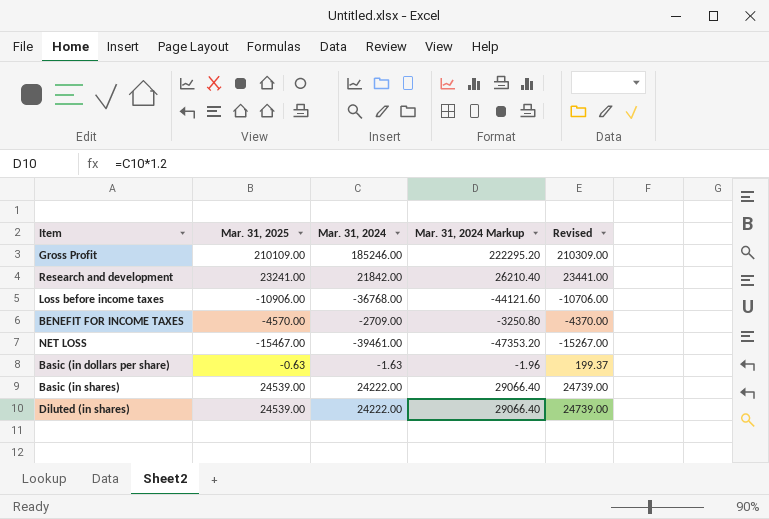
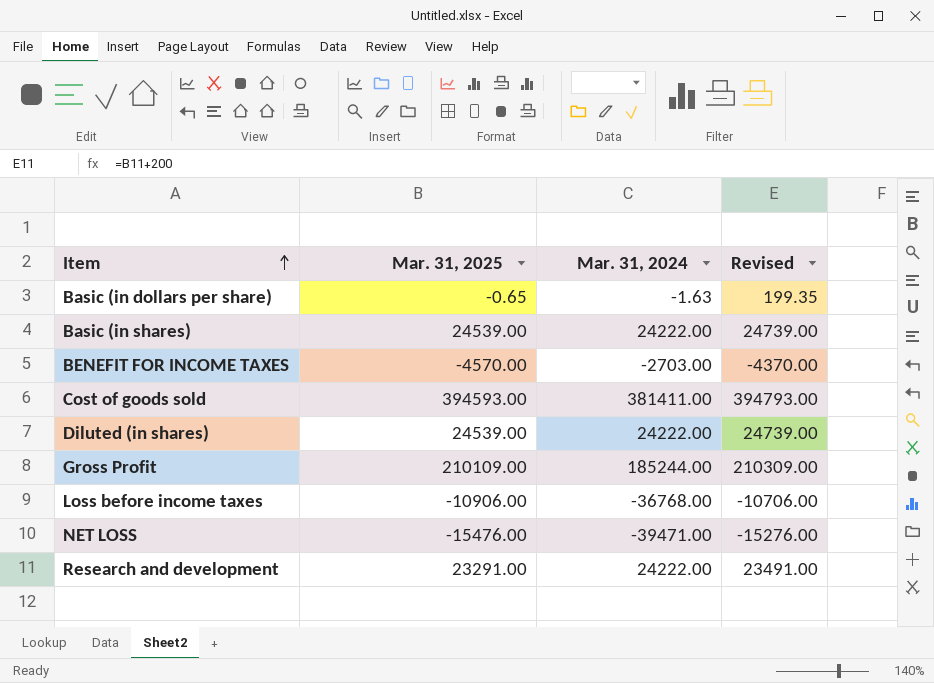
row order: none -> Item ascending
column Mar. 31, 2024 Markup | formula: [Mar. 31, 2024] * 1.2 -> none
Basic (in dollars per share) | Mar. 31, 2025: -0.63 -> -0.65
Basic (in dollars per share) | Revised: 199.37 -> 199.35
BENEFIT FOR INCOME TAXES | Mar. 31, 2024: -2709.00 -> -2703.00
row Cost of goods sold: none -> 394593.00 | 381411.00 | 394793.00
Gross Profit | Mar. 31, 2024: 185246.00 -> 185244.00
NET LOSS | Mar. 31, 2025: -15467.00 -> -15476.00
NET LOSS | Mar. 31, 2024: -39461.00 -> -39471.00
NET LOSS | Revised: -15267.00 -> -15276.00
Research and development | Mar. 31, 2025: 23241.00 -> 23291.00
Research and development | Mar. 31, 2024: 21842.00 -> 24222.00
Research and development | Revised: 23441.00 -> 23491.00

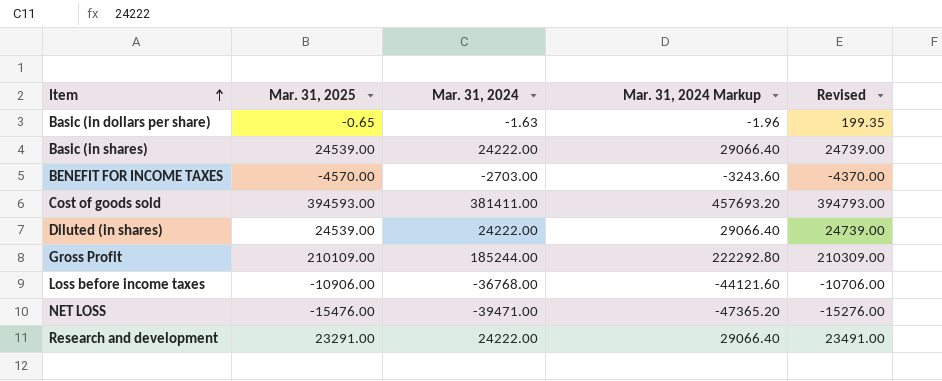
column Mar. 31, 2024 Markup | formula: none -> [Mar. 31, 2024] * 1.2

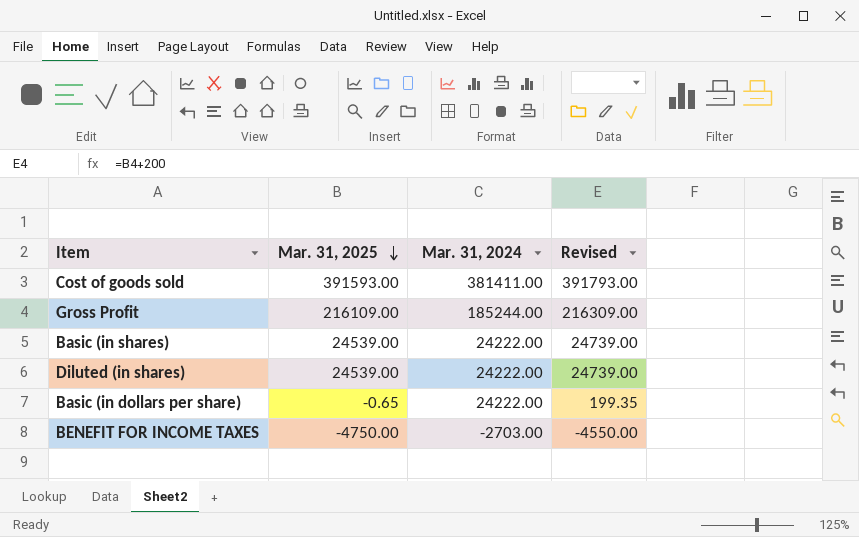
row order: Item ascending -> Mar. 31, 2025 descending
column Mar. 31, 2024 Markup | formula: [Mar. 31, 2024] * 1.2 -> none
row Loss before income taxes: -10906.00 | -36768.00 | -44121.60 | -10706.00 -> none
row NET LOSS: -15476.00 | -39471.00 | -47365.20 | -15276.00 -> none
row Research and development: 23291.00 | 24222.00 | 29066.40 | 23491.00 -> none
Cost of goods sold | Mar. 31, 2025: 394593.00 -> 391593.00
Cost of goods sold | Revised: 394793.00 -> 391793.00
Gross Profit | Mar. 31, 2025: 210109.00 -> 216109.00
Gross Profit | Revised: 210309.00 -> 216309.00
Basic (in dollars per share) | Mar. 31, 2024: -1.63 -> 24222.00
BENEFIT FOR INCOME TAXES | Mar. 31, 2025: -4570.00 -> -4750.00
BENEFIT FOR INCOME TAXES | Revised: -4370.00 -> -4550.00

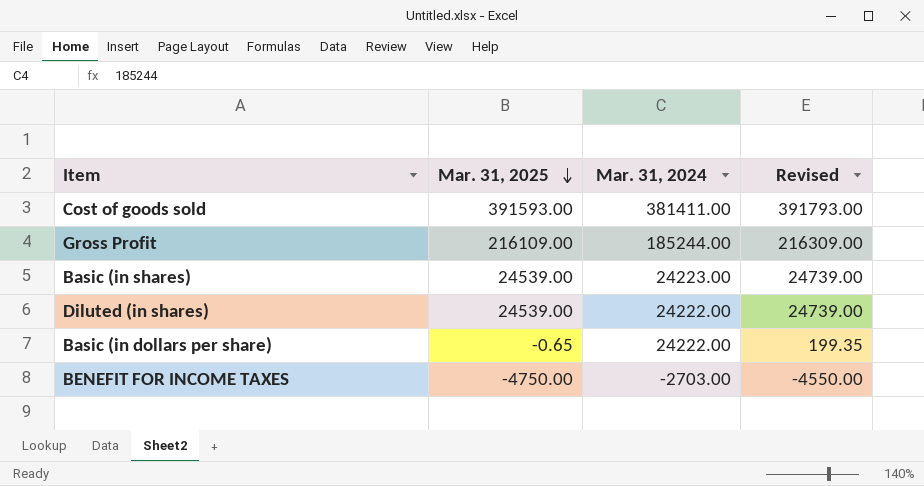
Basic (in shares) | Mar. 31, 2024: 24222.00 -> 24223.00

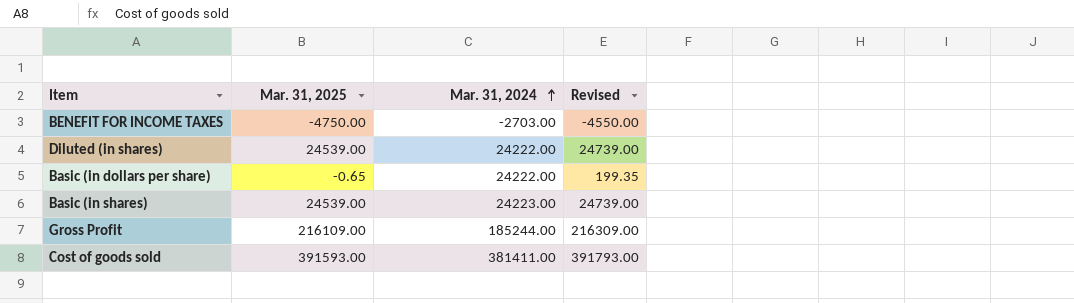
row order: Mar. 31, 2025 descending -> Mar. 31, 2024 ascending

